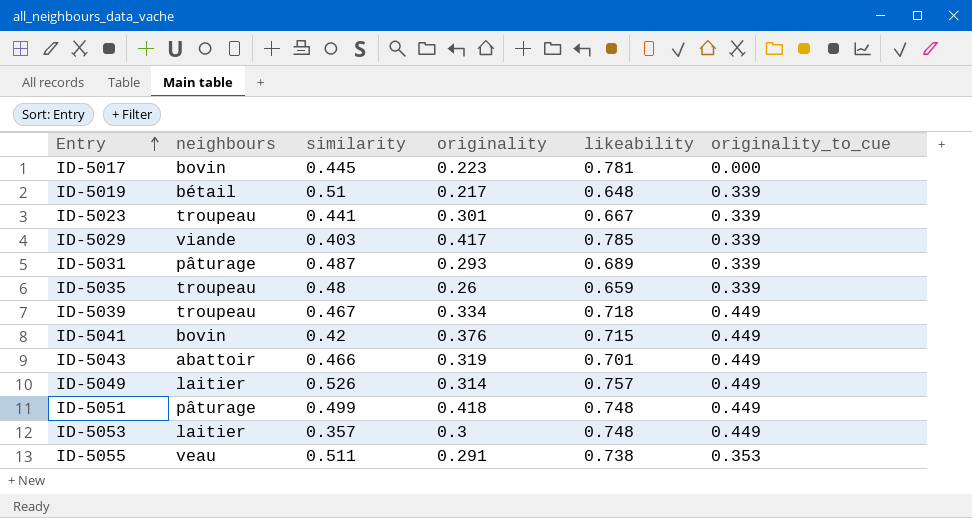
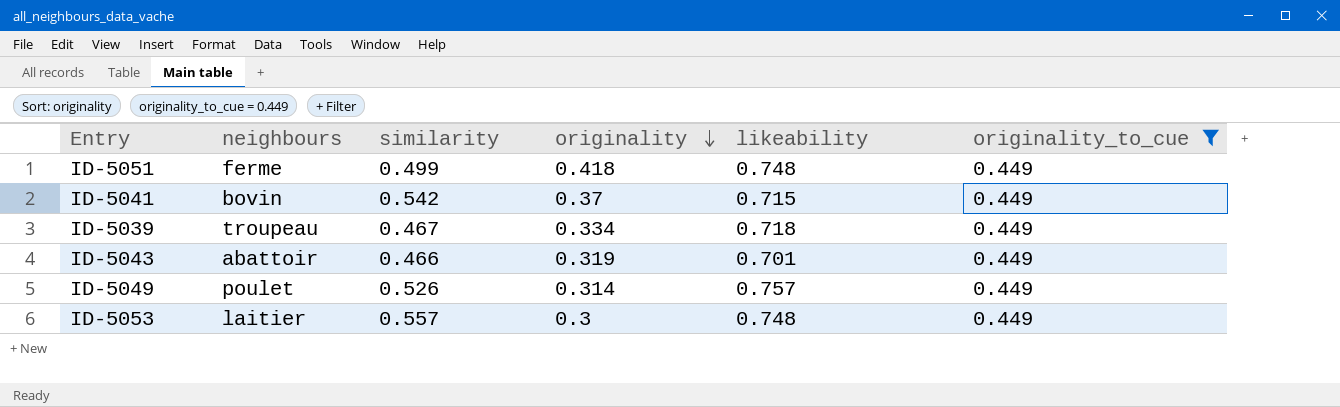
filter: none -> originality_to_cue = 0.449
row order: Entry ascending -> originality descending
ID-5051 | neighbours: pâturage -> ferme
ID-5041 | similarity: 0.42 -> 0.542
ID-5041 | originality: 0.376 -> 0.37
ID-5049 | neighbours: laitier -> poulet
ID-5053 | similarity: 0.357 -> 0.557

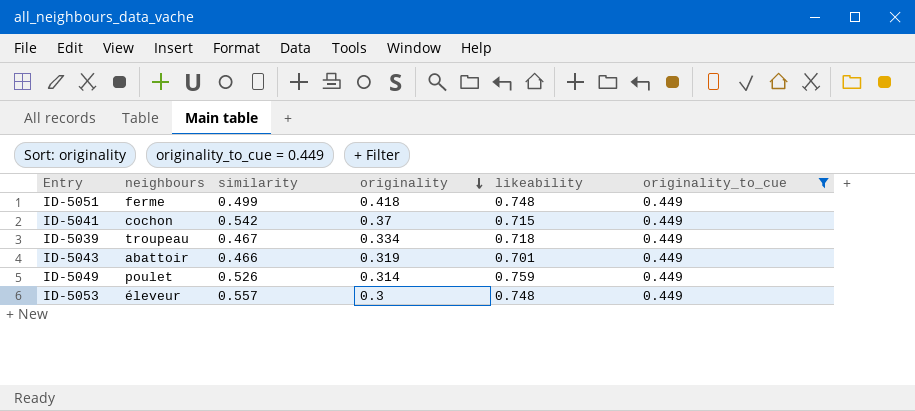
ID-5041 | neighbours: bovin -> cochon
ID-5049 | likeability: 0.757 -> 0.759
ID-5053 | neighbours: laitier -> éleveur

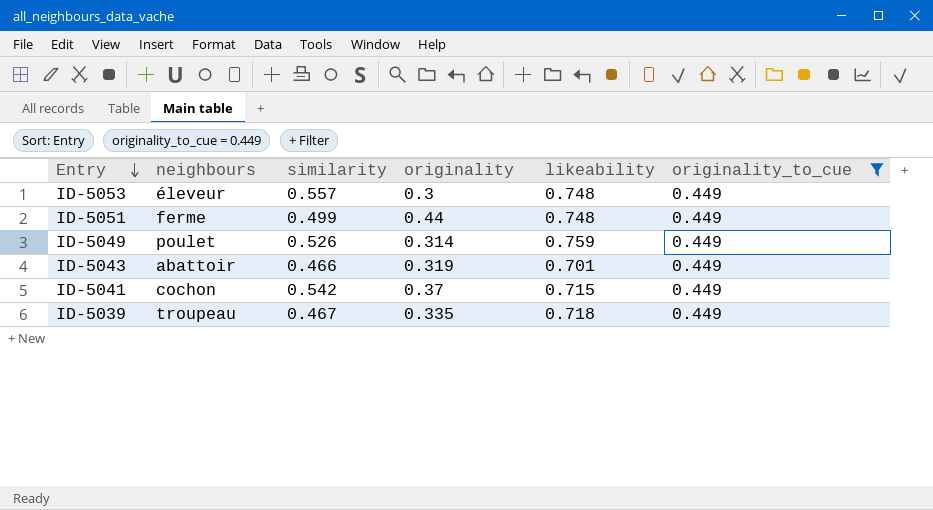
row order: originality descending -> Entry descending
ID-5051 | originality: 0.418 -> 0.44
ID-5039 | originality: 0.334 -> 0.335

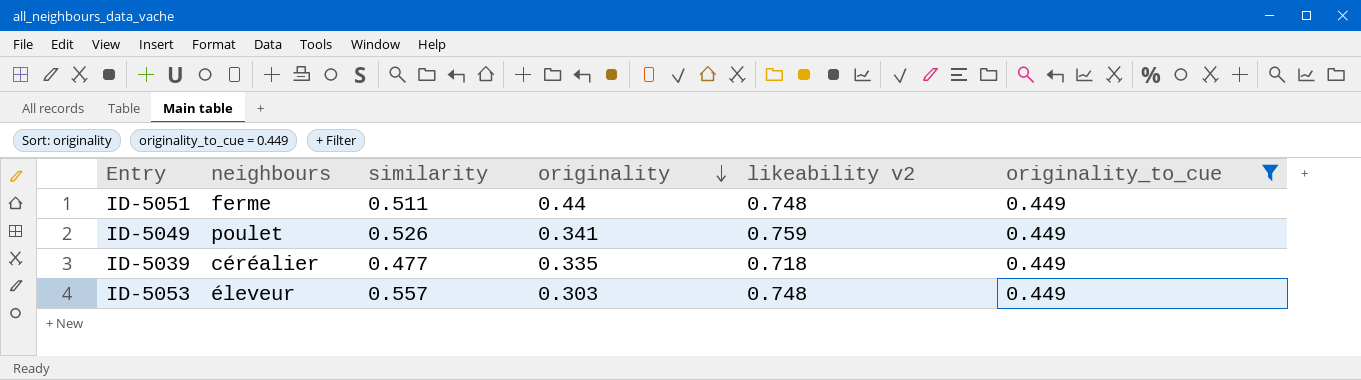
row order: Entry descending -> originality descending
column name: likeability -> likeability v2
row ID-5043: abattoir | 0.466 | 0.319 | 0.701 | 0.449 -> none
row ID-5041: cochon | 0.542 | 0.37 | 0.715 | 0.449 -> none
ID-5051 | similarity: 0.499 -> 0.511
ID-5049 | originality: 0.314 -> 0.341
ID-5039 | neighbours: troupeau -> céréalier
ID-5039 | similarity: 0.467 -> 0.477
ID-5053 | originality: 0.3 -> 0.303

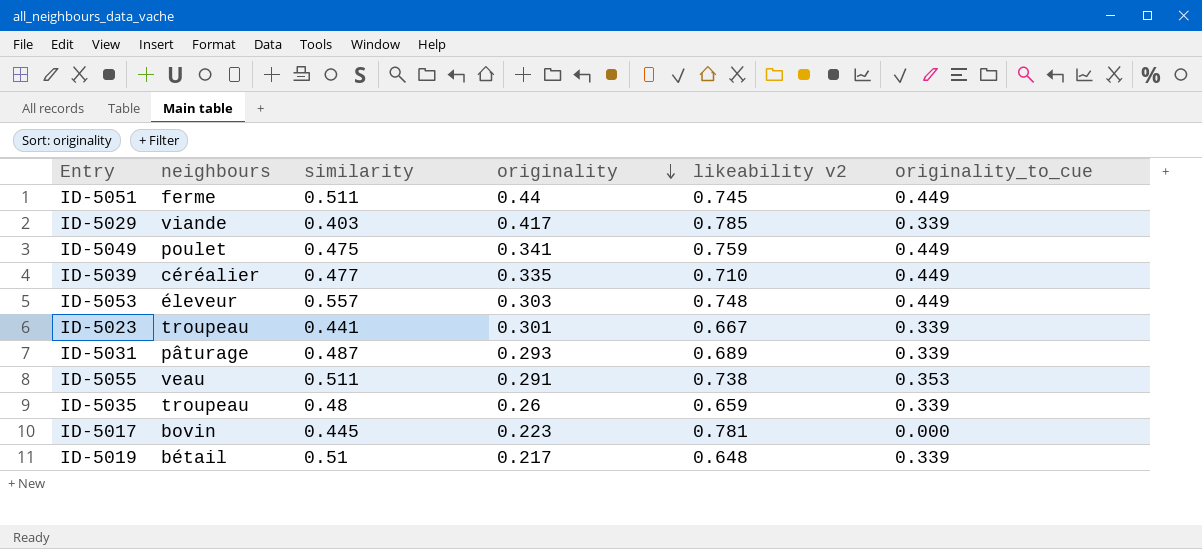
filter: originality_to_cue = 0.449 -> none
ID-5051 | likeability v2: 0.748 -> 0.745
ID-5049 | similarity: 0.526 -> 0.475
ID-5039 | likeability v2: 0.718 -> 0.710

